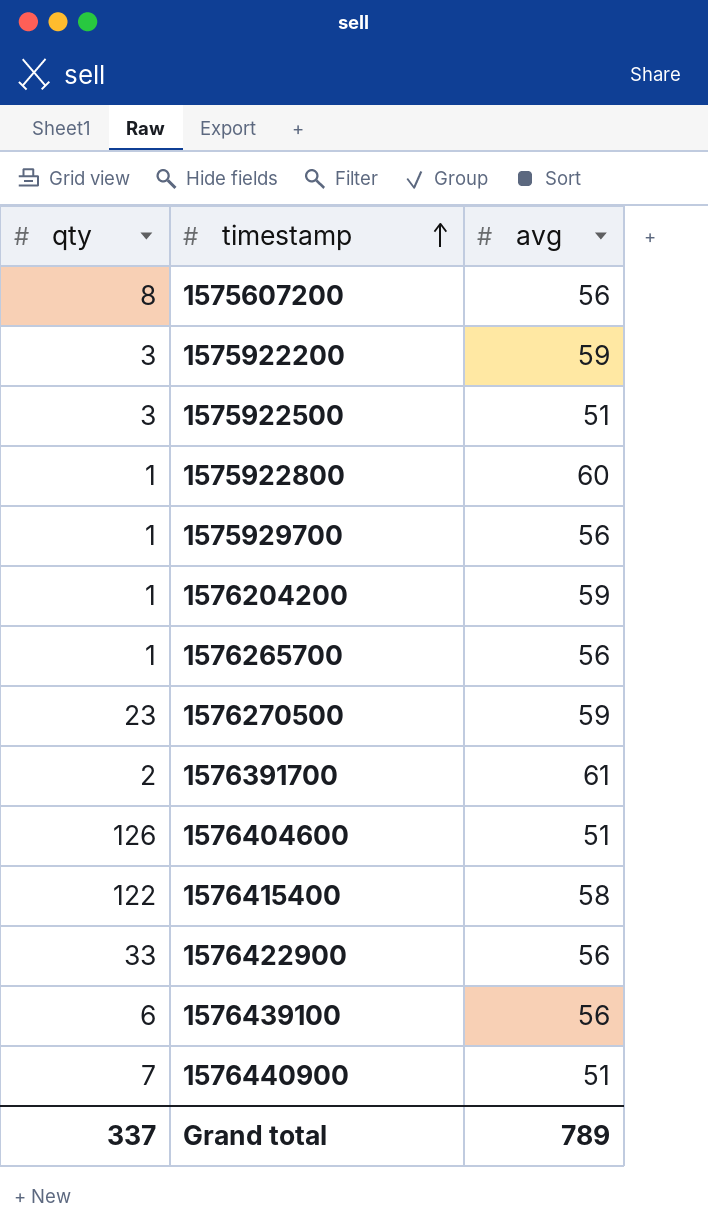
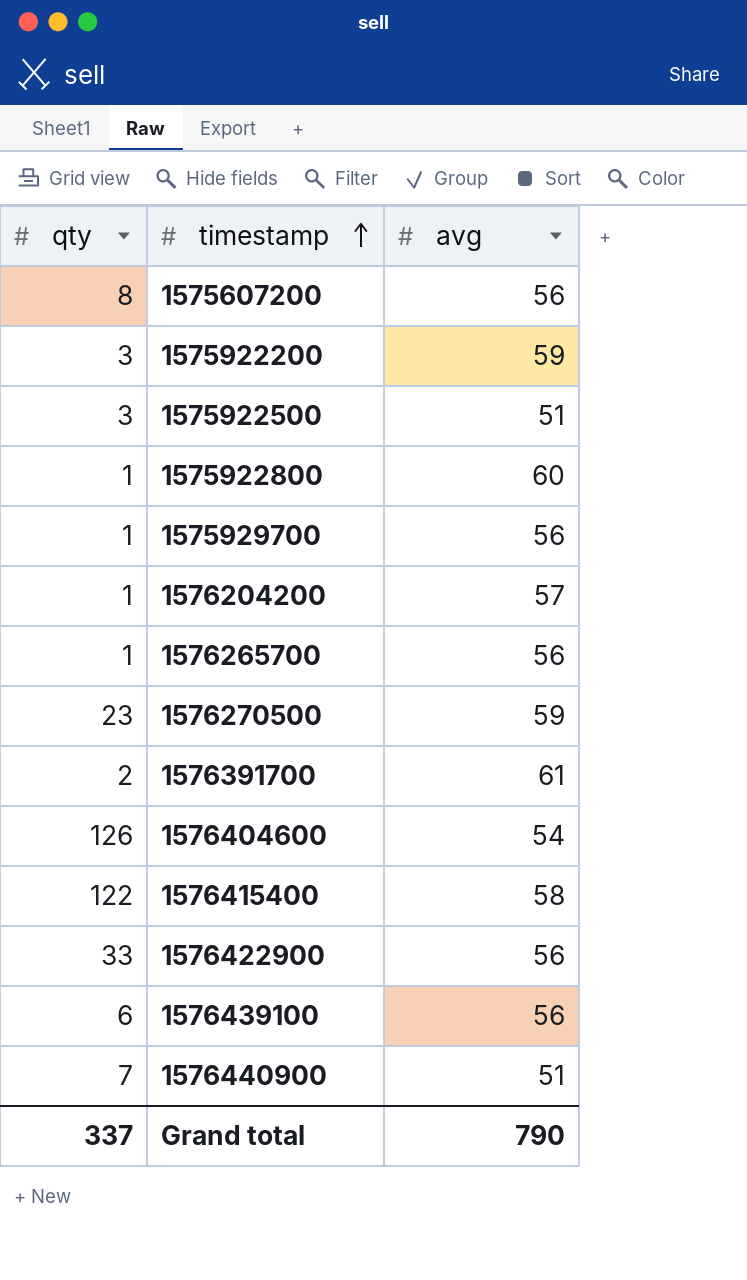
1576204200 | avg: 59 -> 57
1576404600 | avg: 51 -> 54
Grand total | avg: 789 -> 790

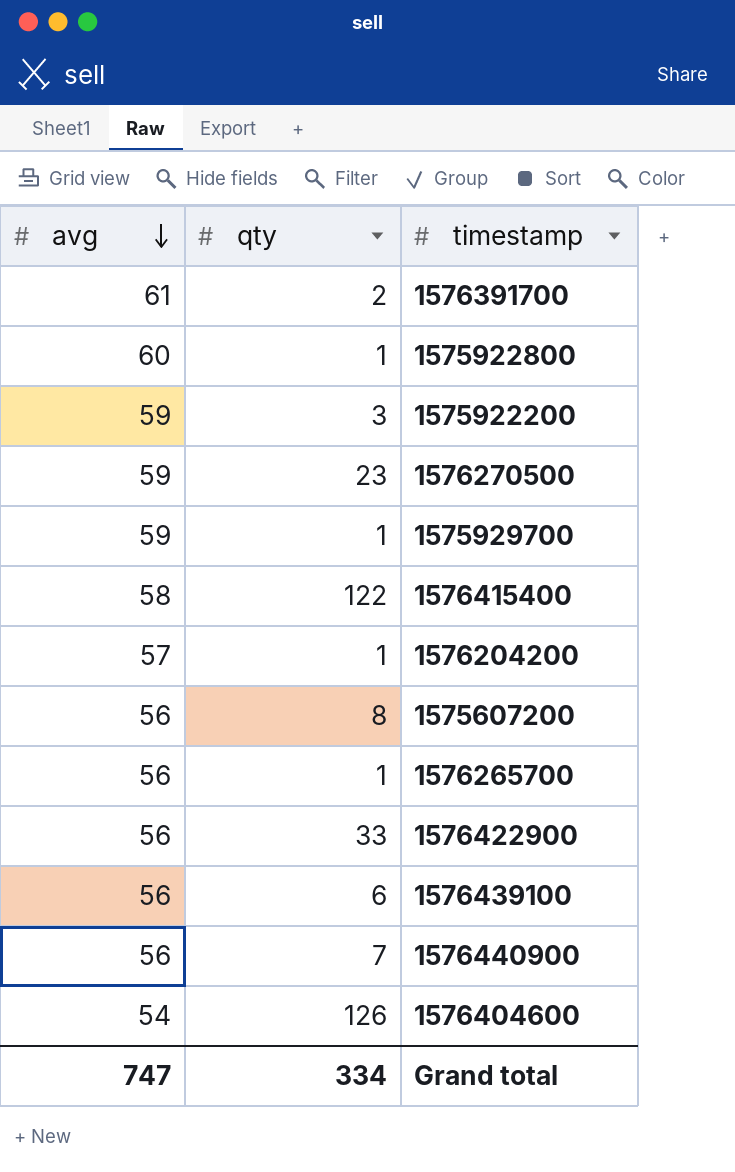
row order: timestamp ascending -> avg descending
column avg | position: 3 -> 1
row 1575922500: 3 | 51 -> none
1575929700 | avg: 56 -> 59
1576440900 | avg: 51 -> 56
Grand total | avg: 790 -> 747
Grand total | qty: 337 -> 334

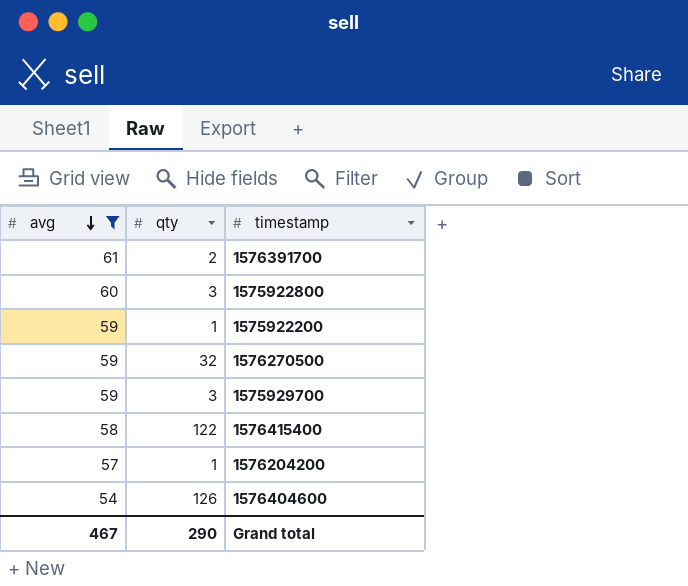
filter: none -> avg != 56
1575922800 | qty: 1 -> 3
1575922200 | qty: 3 -> 1
1576270500 | qty: 23 -> 32
1575929700 | qty: 1 -> 3
Grand total | avg: 747 -> 467
Grand total | qty: 334 -> 290

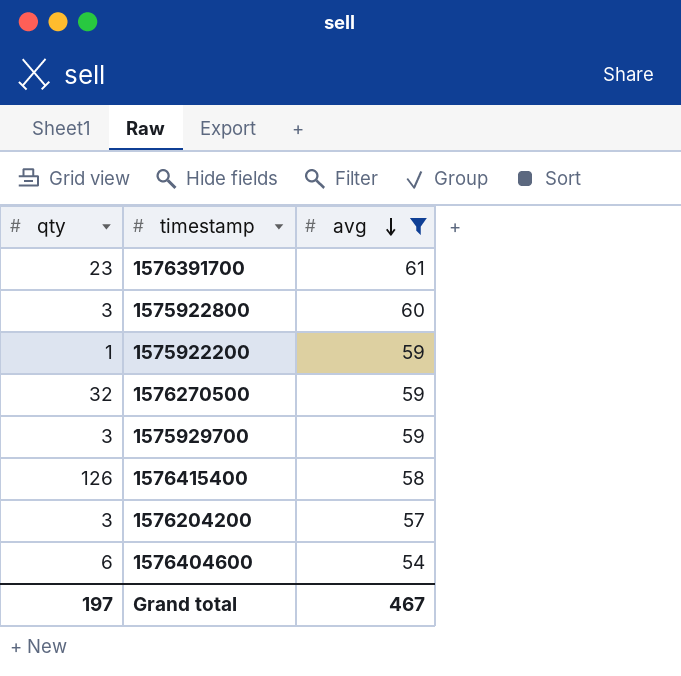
column avg | position: 1 -> 3
1576391700 | qty: 2 -> 23
1576415400 | qty: 122 -> 126
1576204200 | qty: 1 -> 3
1576404600 | qty: 126 -> 6
Grand total | qty: 290 -> 197

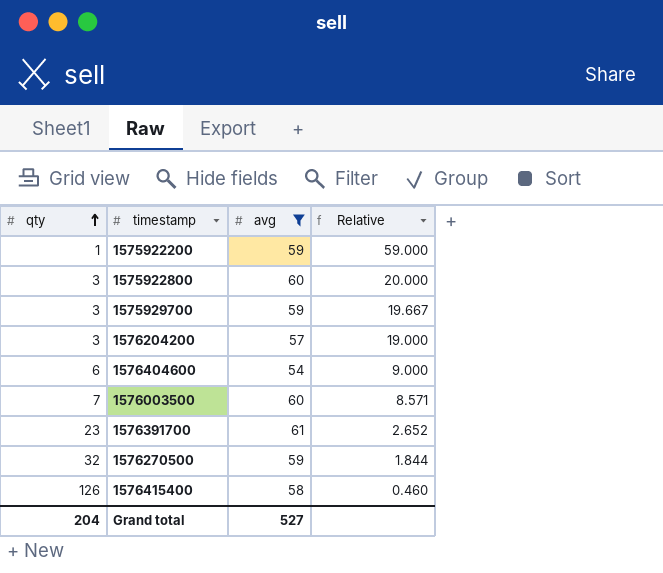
row order: avg descending -> qty ascending
column Relative | formula: none -> [avg] / [qty]
row 1576003500: none -> 7 | 60 | 8.571
Grand total | qty: 197 -> 204
Grand total | avg: 467 -> 527

